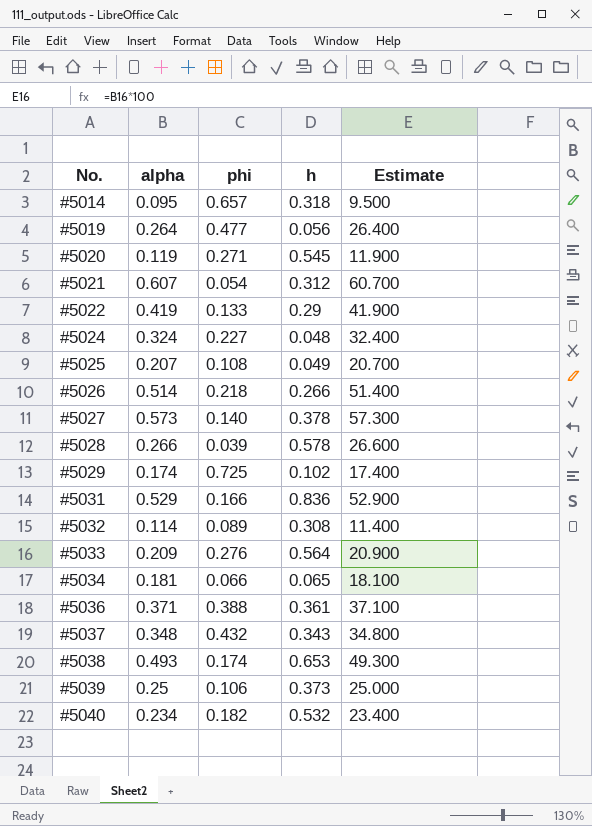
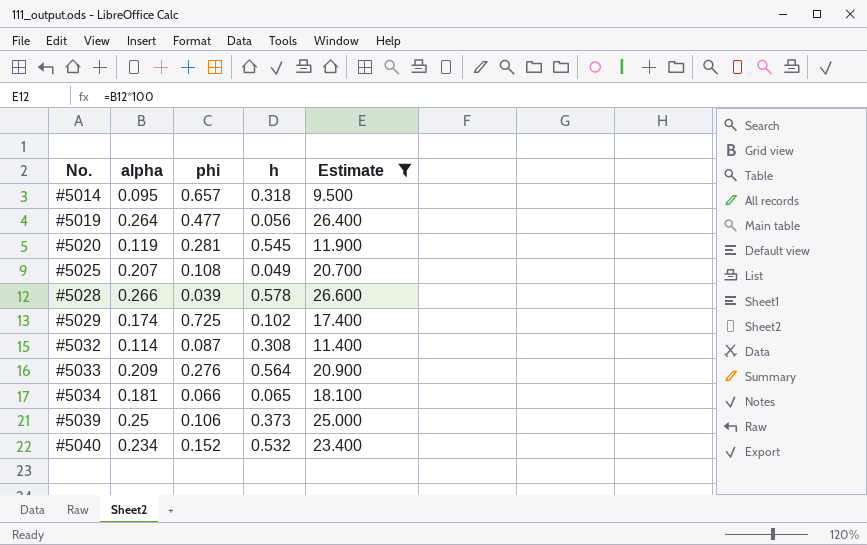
filter: none -> Estimate <= 26.600
#5020 | phi: 0.271 -> 0.281
#5032 | phi: 0.089 -> 0.087
#5040 | phi: 0.182 -> 0.152

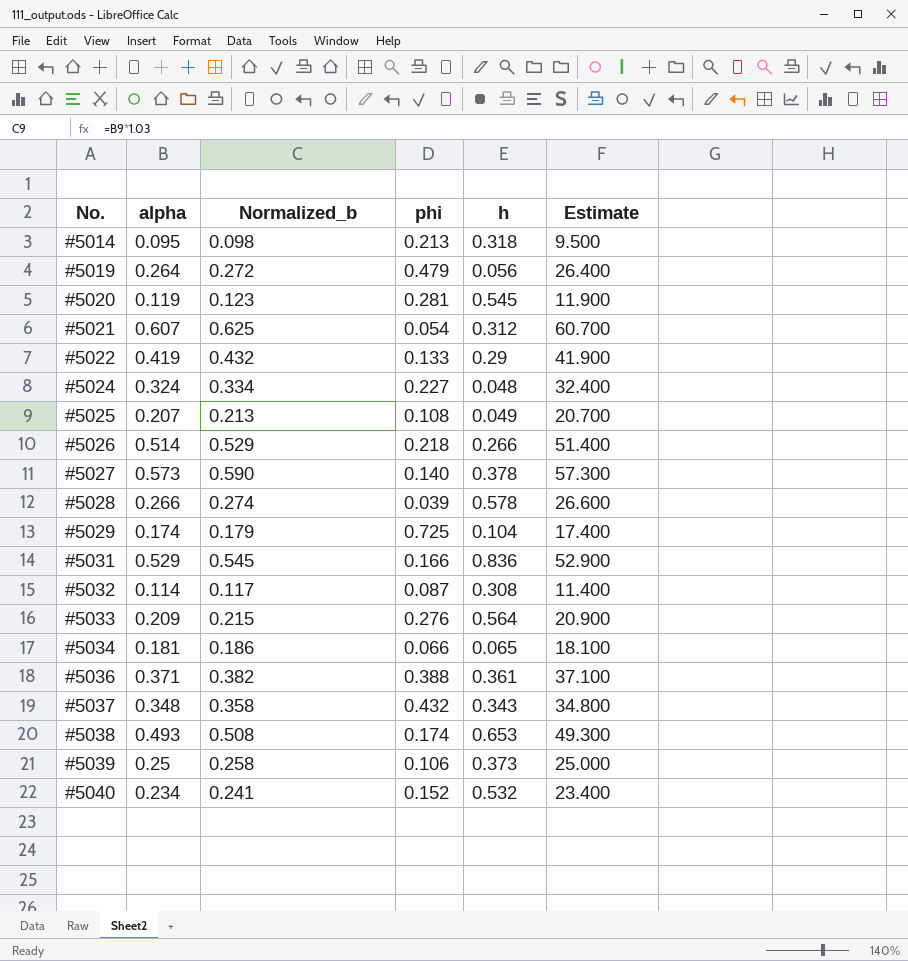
filter: Estimate <= 26.600 -> none
column Normalized_b | formula: none -> [alpha] * 1.03
#5014 | phi: 0.657 -> 0.213
#5019 | phi: 0.477 -> 0.479
#5029 | h: 0.102 -> 0.104

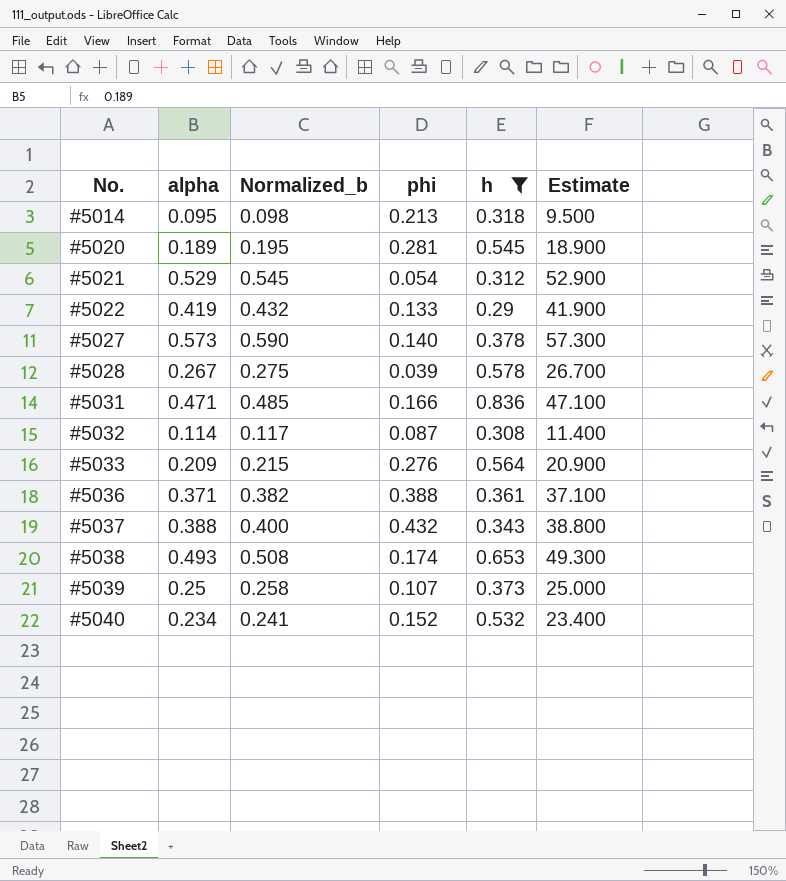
filter: none -> h >= 0.29
#5020 | alpha: 0.119 -> 0.189
#5020 | Normalized_b: 0.123 -> 0.195
#5020 | Estimate: 11.900 -> 18.900
#5021 | alpha: 0.607 -> 0.529
#5021 | Normalized_b: 0.625 -> 0.545
#5021 | Estimate: 60.700 -> 52.900
#5028 | alpha: 0.266 -> 0.267
#5028 | Normalized_b: 0.274 -> 0.275
#5028 | Estimate: 26.600 -> 26.700
#5031 | alpha: 0.529 -> 0.471
#5031 | Normalized_b: 0.545 -> 0.485
#5031 | Estimate: 52.900 -> 47.100
#5037 | alpha: 0.348 -> 0.388
#5037 | Normalized_b: 0.358 -> 0.400
#5037 | Estimate: 34.800 -> 38.800
#5039 | phi: 0.106 -> 0.107

